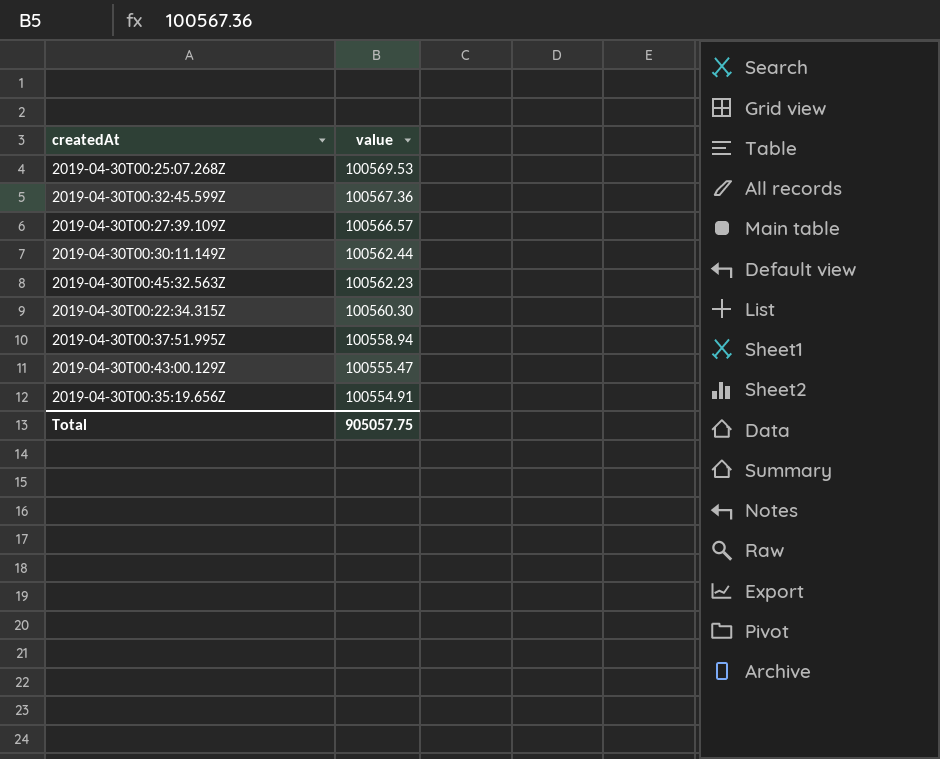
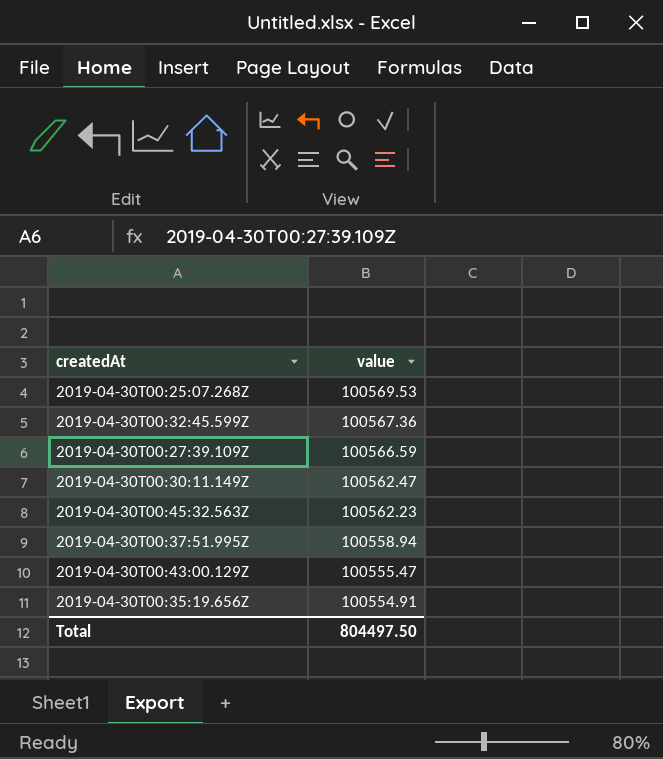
row 2019-04-30T00:22:34.315Z: 100560.30 -> none
2019-04-30T00:27:39.109Z | value: 100566.57 -> 100566.59
2019-04-30T00:30:11.149Z | value: 100562.44 -> 100562.47
Total | value: 905057.75 -> 804497.50

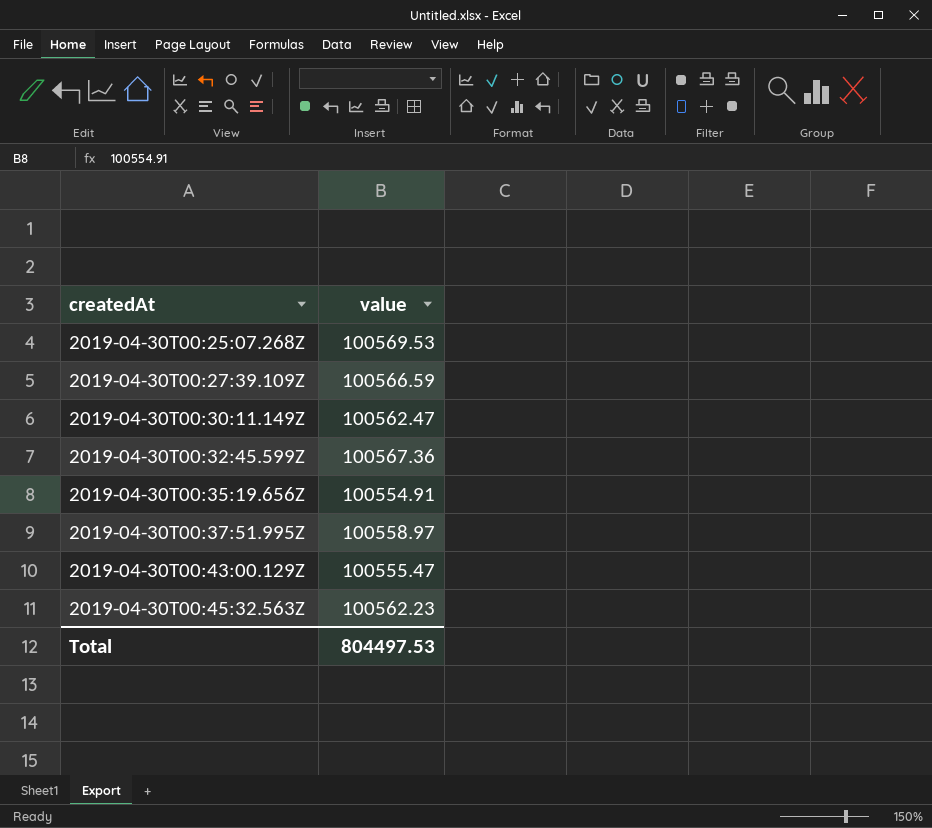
row order: value descending -> createdAt ascending
2019-04-30T00:37:51.995Z | value: 100558.94 -> 100558.97
Total | value: 804497.50 -> 804497.53

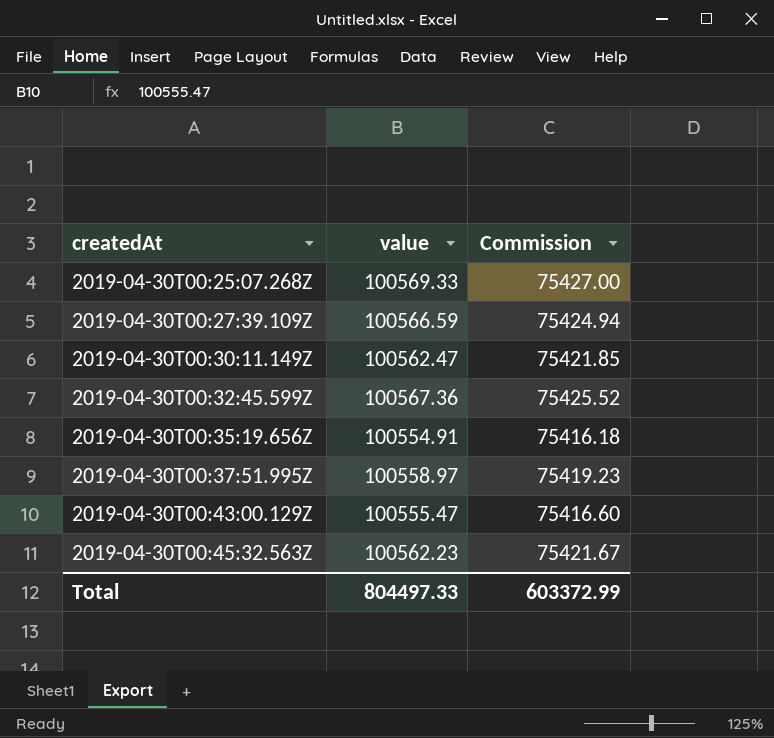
column Commission | formula: none -> [value] * 0.75
2019-04-30T00:25:07.268Z | value: 100569.53 -> 100569.33
Total | value: 804497.53 -> 804497.33

